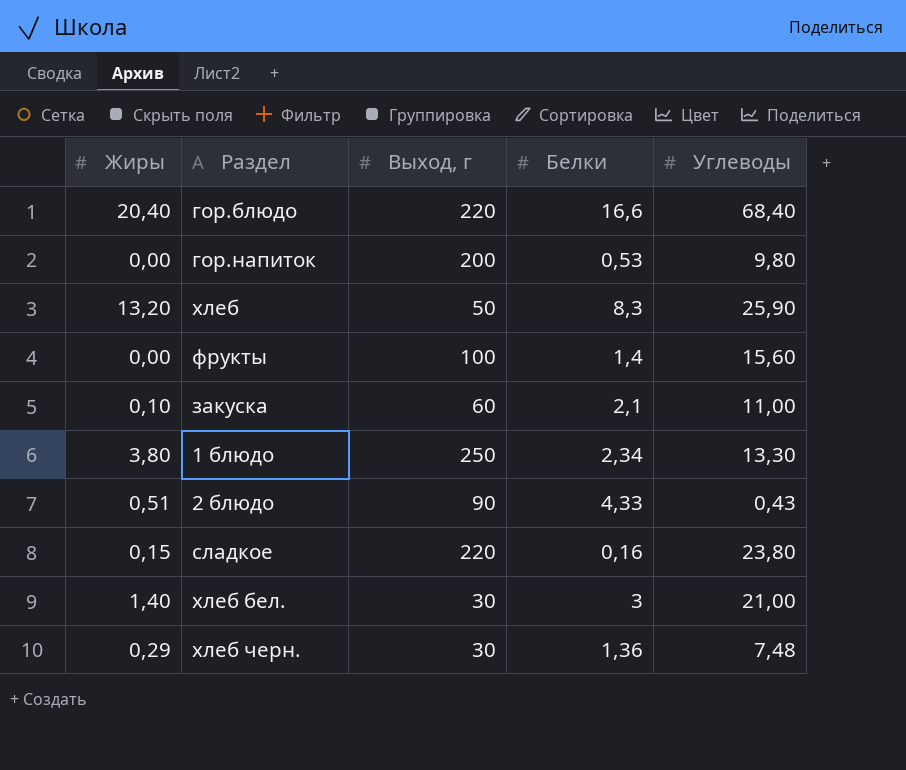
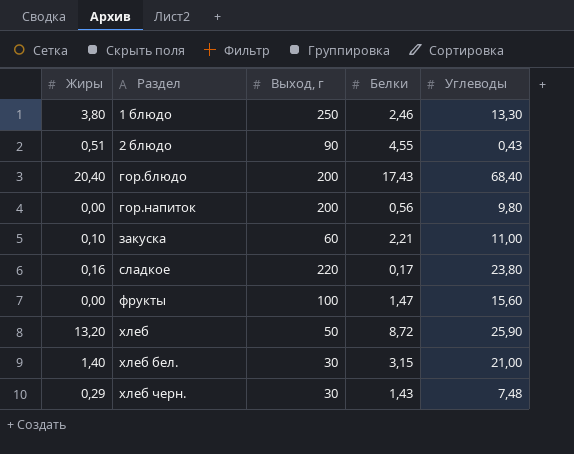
row order: none -> Раздел ascending
1 блюдо | Белки: 2,34 -> 2,46
2 блюдо | Белки: 4,33 -> 4,55
гор.блюдо | Выход, г: 220 -> 200
гор.блюдо | Белки: 16,6 -> 17,43
гор.напиток | Белки: 0,53 -> 0,56
закуска | Белки: 2,1 -> 2,21
сладкое | Жиры: 0,15 -> 0,16
сладкое | Белки: 0,16 -> 0,17
фрукты | Белки: 1,4 -> 1,47
хлеб | Белки: 8,3 -> 8,72
хлеб бел. | Белки: 3 -> 3,15
хлеб черн. | Белки: 1,36 -> 1,43

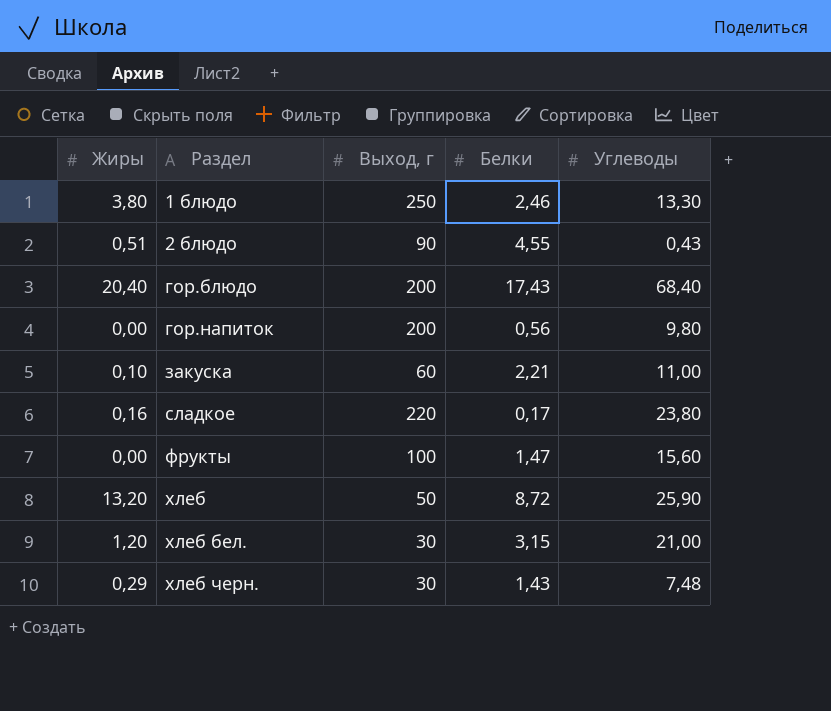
хлеб бел. | Жиры: 1,40 -> 1,20

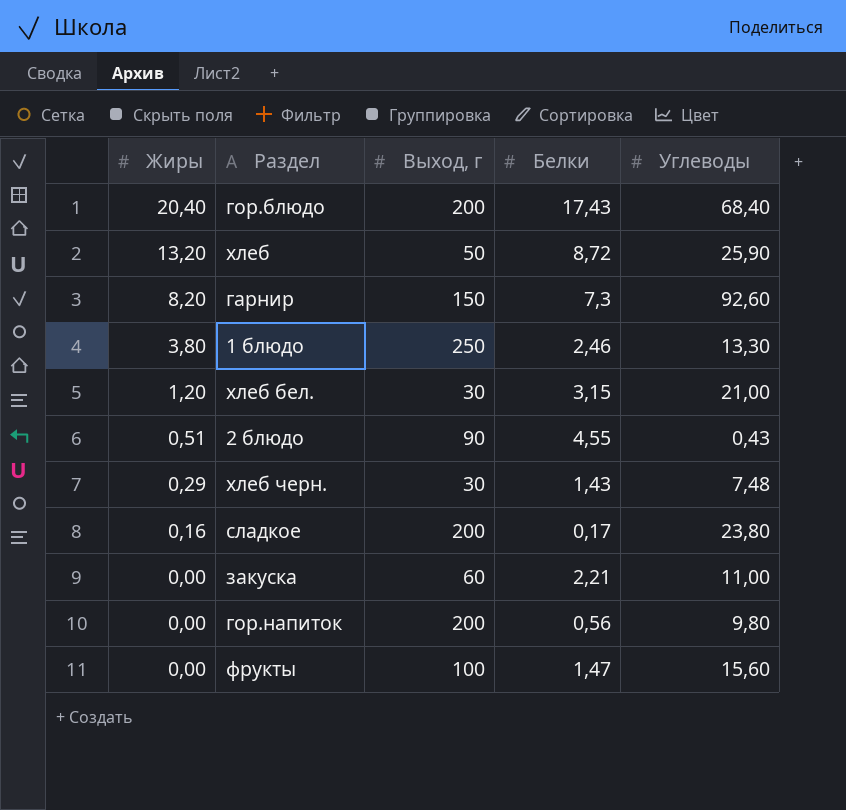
row order: Раздел ascending -> Жиры descending
row гарнир: none -> 8,20 | 150 | 7,3 | 92,60
сладкое | Выход, г: 220 -> 200
закуска | Жиры: 0,10 -> 0,00

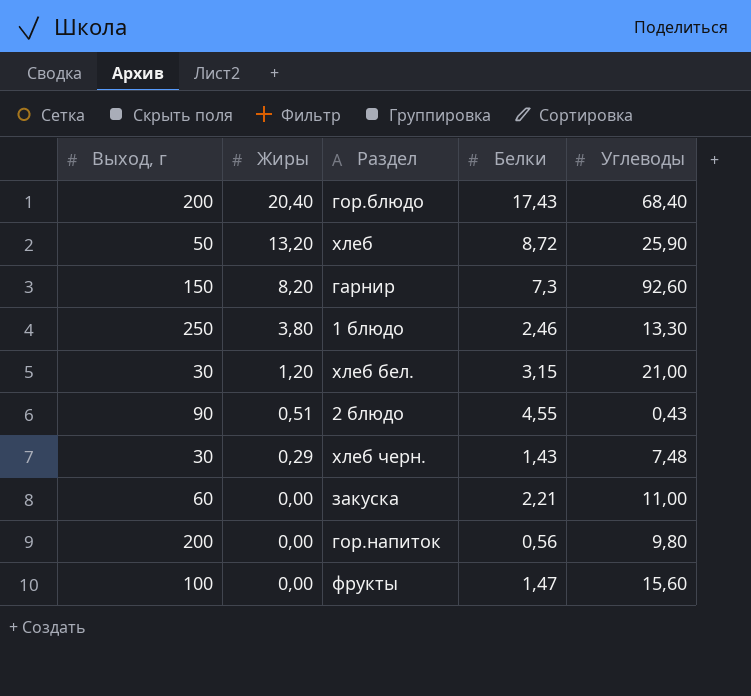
column Выход, г | position: 3 -> 1
row сладкое: 0,16 | 200 | 0,17 | 23,80 -> none

